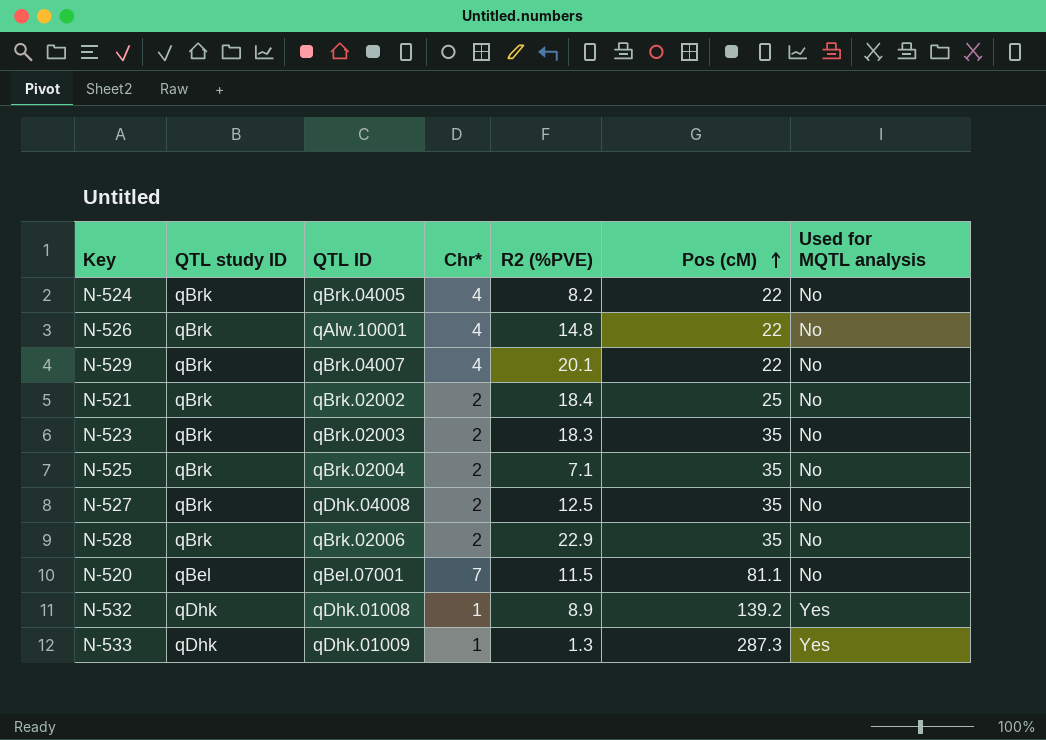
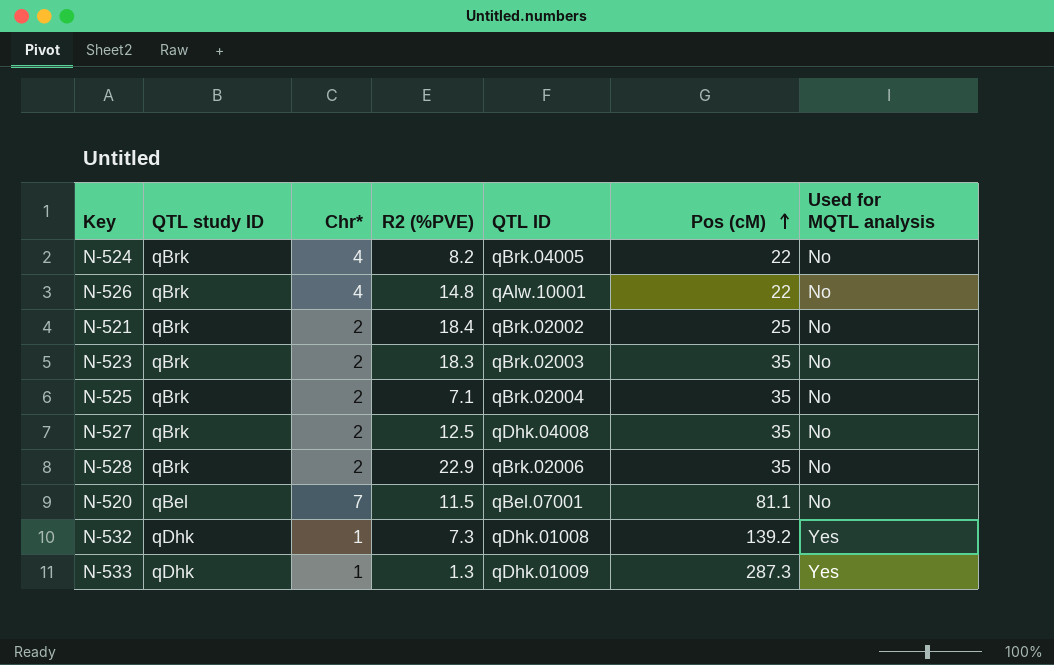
column QTL ID | position: 3 -> 5
row N-529: qBrk | qBrk.04007 | 4 | 20.1 | 22 | No -> none
N-532 | R2 (%PVE): 8.9 -> 7.3

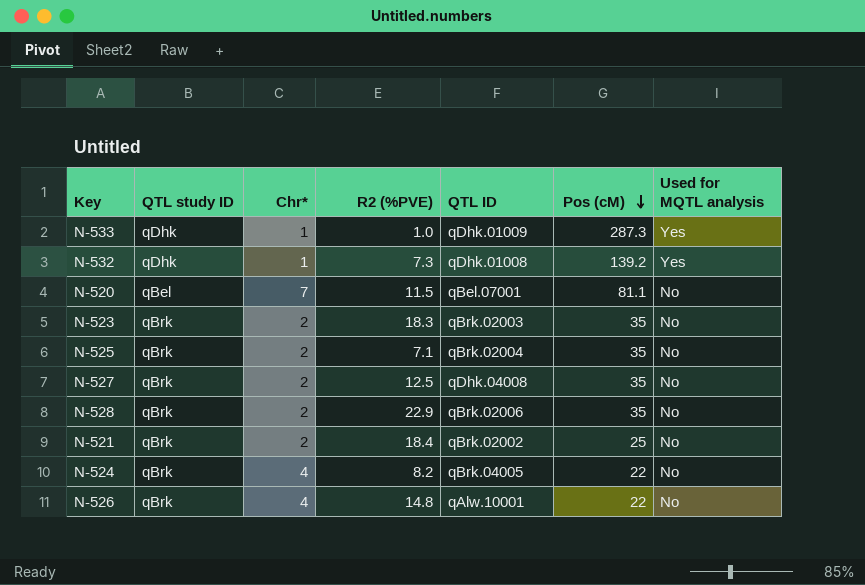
row order: Pos (cM) ascending -> Pos (cM) descending
N-533 | R2 (%PVE): 1.3 -> 1.0

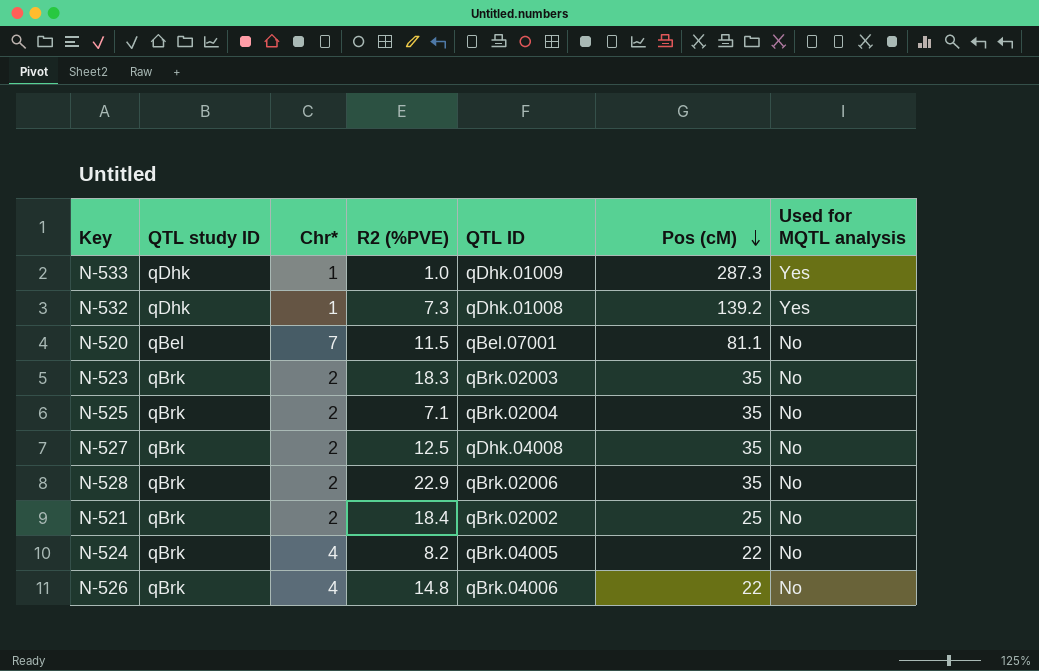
N-526 | QTL ID: qAlw.10001 -> qBrk.04006

